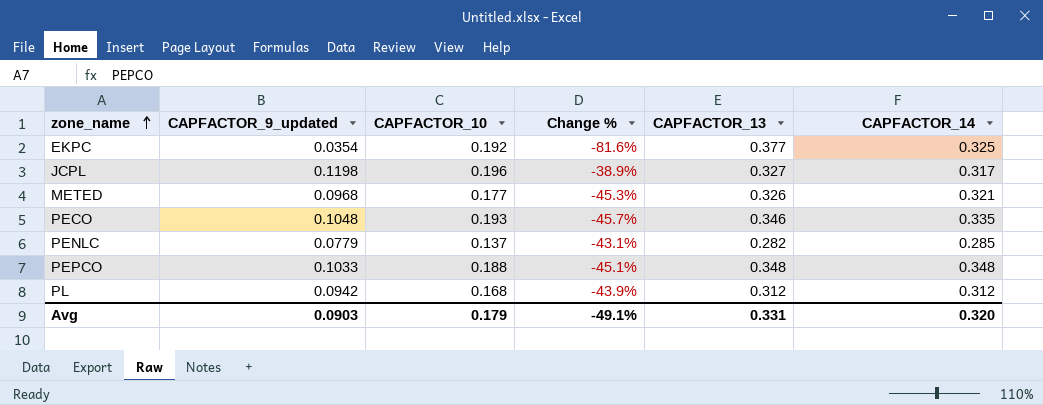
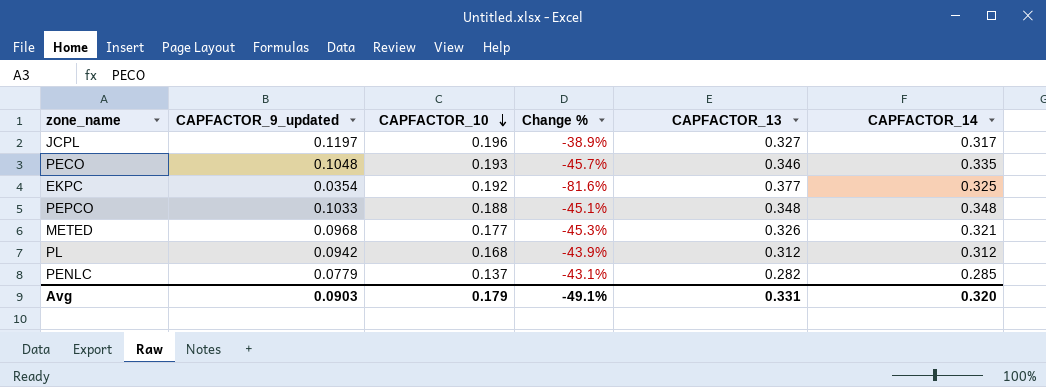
row order: zone_name ascending -> CAPFACTOR_10 descending
JCPL | CAPFACTOR_9_updated: 0.1198 -> 0.1197

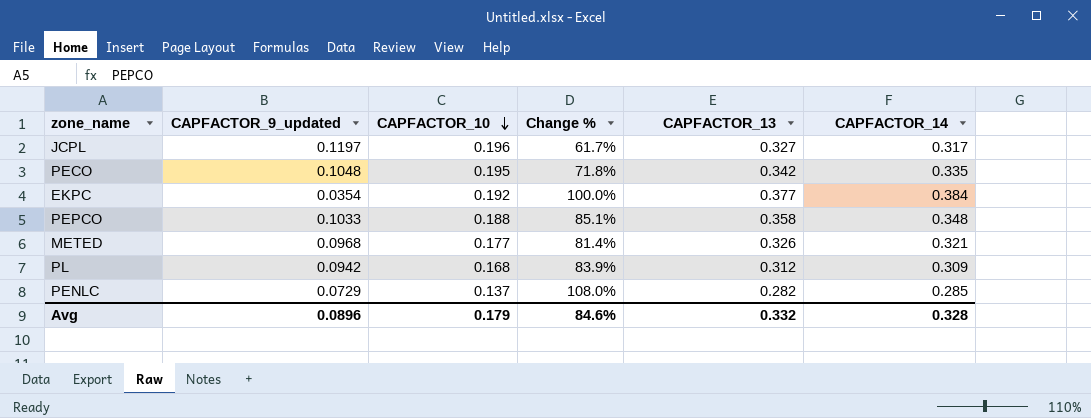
column Change % | formula: ([CAPFACTOR_9_updated] - [CAPFACTOR_10]) / [CAPFACTOR_10] -> ([CAPFACTOR_14] - [CAPFACTOR_10]) / [CAPFACTOR_10]
PECO | CAPFACTOR_10: 0.193 -> 0.195
PECO | CAPFACTOR_13: 0.346 -> 0.342
EKPC | CAPFACTOR_14: 0.325 -> 0.384
PEPCO | CAPFACTOR_13: 0.348 -> 0.358
PL | CAPFACTOR_14: 0.312 -> 0.309
PENLC | CAPFACTOR_9_updated: 0.0779 -> 0.0729
Avg | CAPFACTOR_9_updated: 0.0903 -> 0.0896
Avg | Change %: -49.1% -> 84.6%
Avg | CAPFACTOR_13: 0.331 -> 0.332
Avg | CAPFACTOR_14: 0.320 -> 0.328

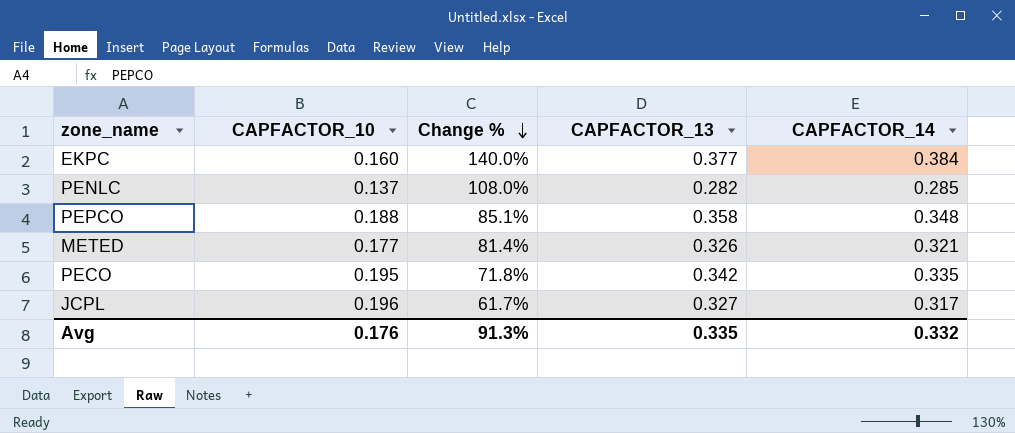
row order: CAPFACTOR_10 descending -> Change % descending
column CAPFACTOR_9_updated | position: 2 -> none
row PL: 0.0942 | 0.168 | 83.9% | 0.312 | 0.309 -> none
EKPC | CAPFACTOR_10: 0.192 -> 0.160
EKPC | Change %: 100.0% -> 140.0%
Avg | CAPFACTOR_10: 0.179 -> 0.176
Avg | Change %: 84.6% -> 91.3%
Avg | CAPFACTOR_13: 0.332 -> 0.335
Avg | CAPFACTOR_14: 0.328 -> 0.332

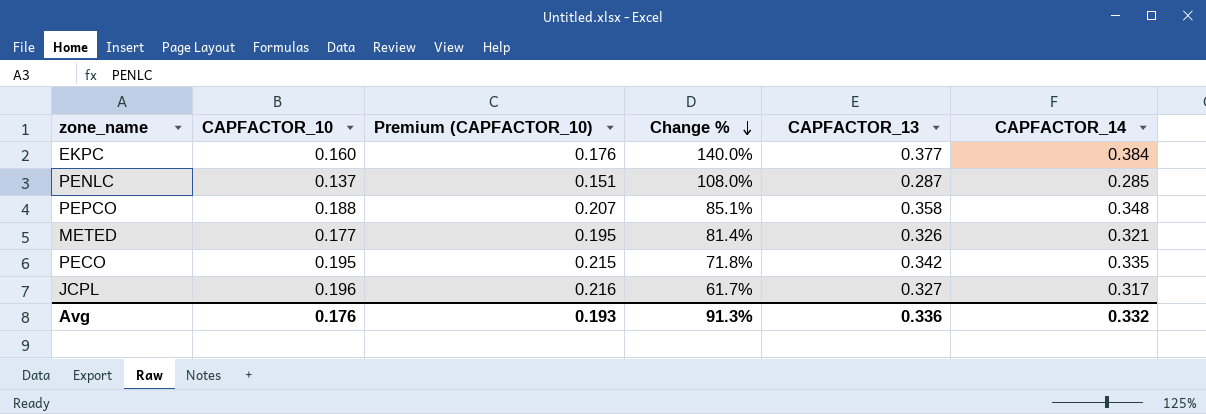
column Premium (CAPFACTOR_10) | formula: none -> [CAPFACTOR_10] * 1.1
PENLC | CAPFACTOR_13: 0.282 -> 0.287
Avg | CAPFACTOR_13: 0.335 -> 0.336

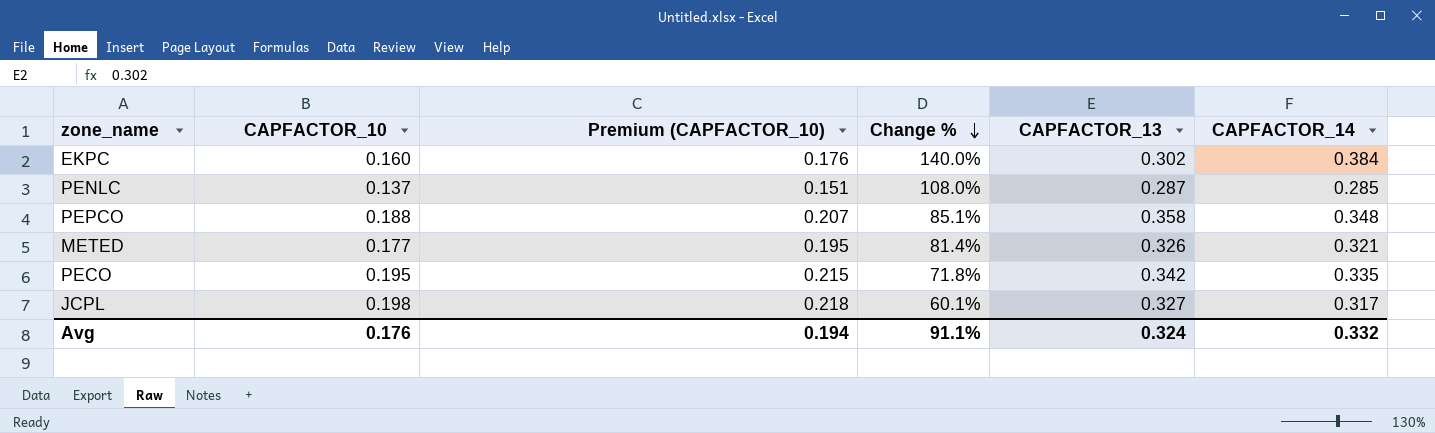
EKPC | CAPFACTOR_13: 0.377 -> 0.302
JCPL | CAPFACTOR_10: 0.196 -> 0.198
JCPL | Premium (CAPFACTOR_10): 0.216 -> 0.218
JCPL | Change %: 61.7% -> 60.1%
Avg | Premium (CAPFACTOR_10): 0.193 -> 0.194
Avg | Change %: 91.3% -> 91.1%
Avg | CAPFACTOR_13: 0.336 -> 0.324

